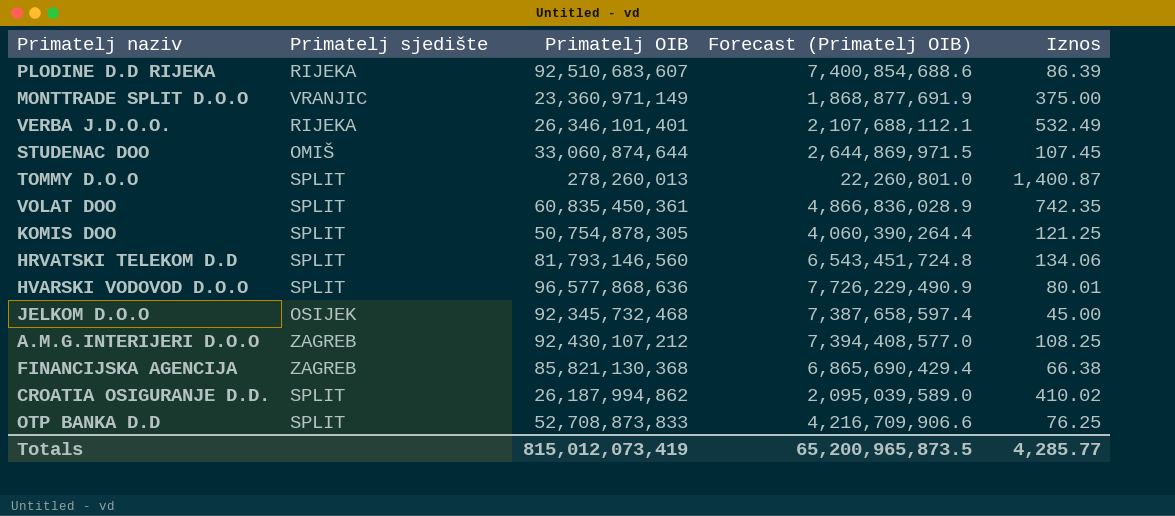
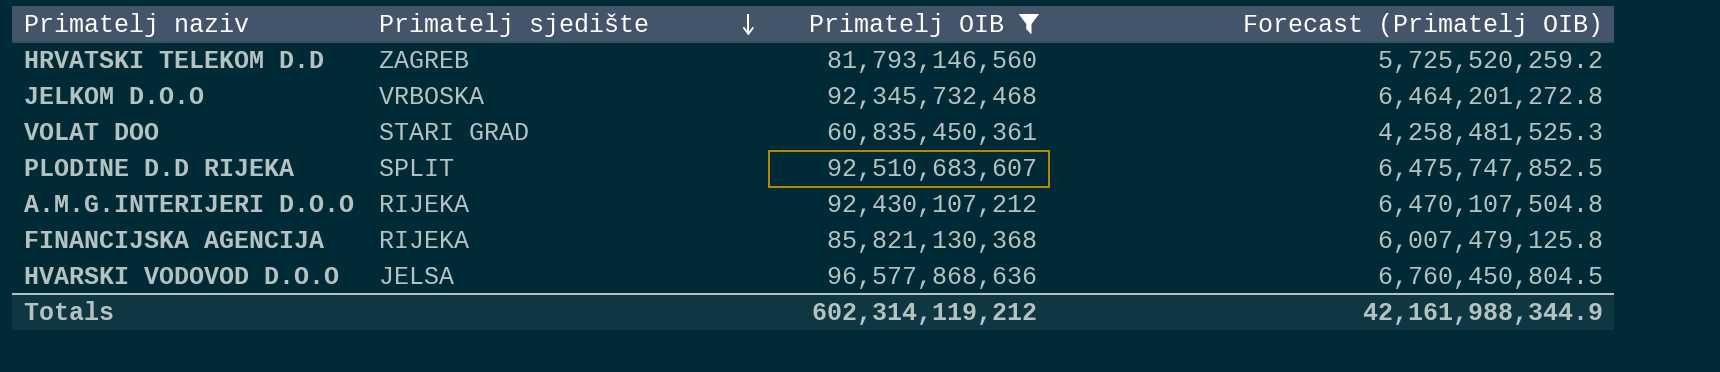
filter: none -> Primatelj OIB >= 60,835,450,361
row order: none -> Primatelj sjedište descending
column Iznos | position: 5 -> none
column Forecast (Primatelj OIB) | formula: [Primatelj OIB] * 0.08 -> [Primatelj OIB] * 0.07
HRVATSKI TELEKOM D.D | Primatelj sjedište: SPLIT -> ZAGREB
JELKOM D.O.O | Primatelj sjedište: OSIJEK -> VRBOSKA
VOLAT DOO | Primatelj sjedište: SPLIT -> STARI GRAD
PLODINE D.D RIJEKA | Primatelj sjedište: RIJEKA -> SPLIT
A.M.G.INTERIJERI D.O.O | Primatelj sjedište: ZAGREB -> RIJEKA
FINANCIJSKA AGENCIJA | Primatelj sjedište: ZAGREB -> RIJEKA
HVARSKI VODOVOD D.O.O | Primatelj sjedište: SPLIT -> JELSA
Totals | Primatelj OIB: 815,012,073,419 -> 602,314,119,212
Totals | Forecast (Primatelj OIB): 65,200,965,873.5 -> 42,161,988,344.9

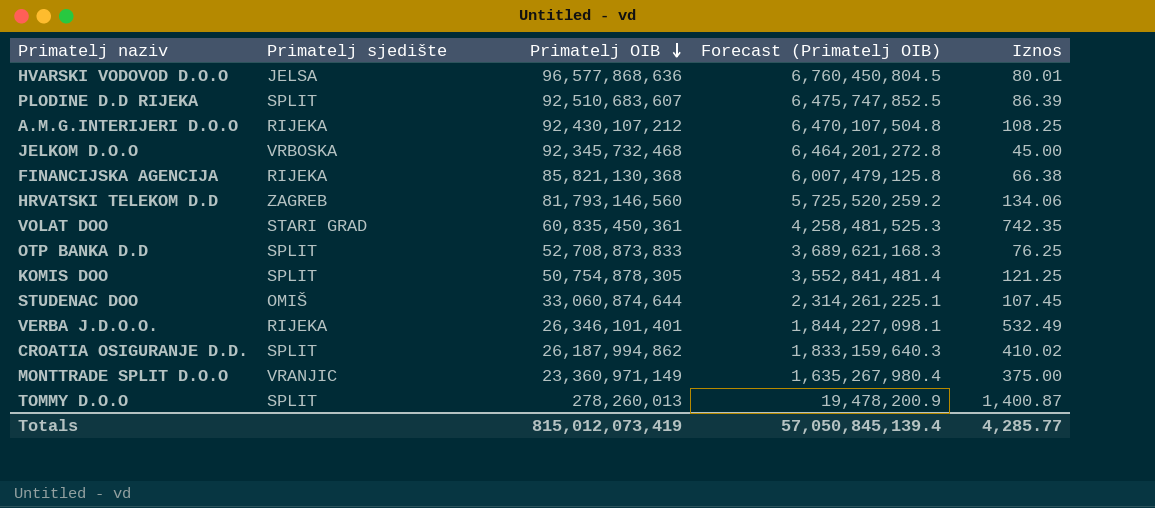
filter: Primatelj OIB >= 60,835,450,361 -> none
row order: Primatelj sjedište descending -> Primatelj OIB descending
column Iznos | position: none -> 5
Totals | Primatelj OIB: 602,314,119,212 -> 815,012,073,419
Totals | Forecast (Primatelj OIB): 42,161,988,344.9 -> 57,050,845,139.4

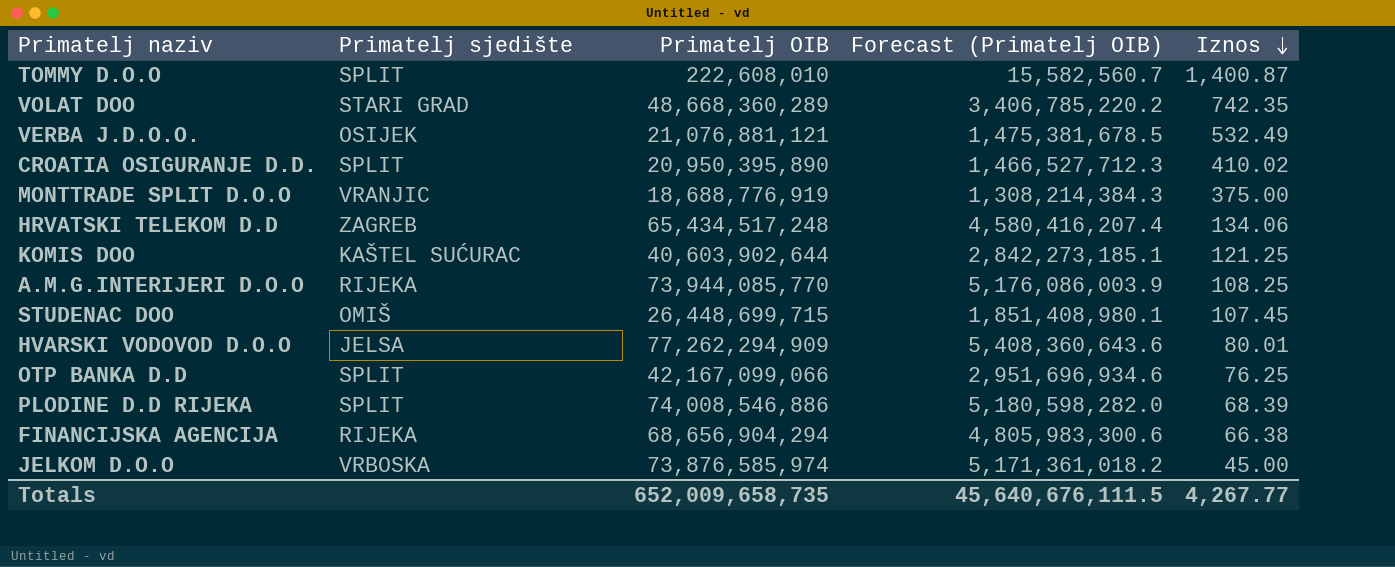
row order: Primatelj OIB descending -> Iznos descending
TOMMY D.O.O | Primatelj OIB: 278,260,013 -> 222,608,010
TOMMY D.O.O | Forecast (Primatelj OIB): 19,478,200.9 -> 15,582,560.7
VOLAT DOO | Primatelj OIB: 60,835,450,361 -> 48,668,360,289
VOLAT DOO | Forecast (Primatelj OIB): 4,258,481,525.3 -> 3,406,785,220.2
VERBA J.D.O.O. | Primatelj sjedište: RIJEKA -> OSIJEK
VERBA J.D.O.O. | Primatelj OIB: 26,346,101,401 -> 21,076,881,121
VERBA J.D.O.O. | Forecast (Primatelj OIB): 1,844,227,098.1 -> 1,475,381,678.5
CROATIA OSIGURANJE D.D. | Primatelj OIB: 26,187,994,862 -> 20,950,395,890
CROATIA OSIGURANJE D.D. | Forecast (Primatelj OIB): 1,833,159,640.3 -> 1,466,527,712.3
MONTTRADE SPLIT D.O.O | Primatelj OIB: 23,360,971,149 -> 18,688,776,919
MONTTRADE SPLIT D.O.O | Forecast (Primatelj OIB): 1,635,267,980.4 -> 1,308,214,384.3
HRVATSKI TELEKOM D.D | Primatelj OIB: 81,793,146,560 -> 65,434,517,248
HRVATSKI TELEKOM D.D | Forecast (Primatelj OIB): 5,725,520,259.2 -> 4,580,416,207.4
KOMIS DOO | Primatelj sjedište: SPLIT -> KAŠTEL SUĆURAC
KOMIS DOO | Primatelj OIB: 50,754,878,305 -> 40,603,902,644
KOMIS DOO | Forecast (Primatelj OIB): 3,552,841,481.4 -> 2,842,273,185.1
A.M.G.INTERIJERI D.O.O | Primatelj OIB: 92,430,107,212 -> 73,944,085,770
A.M.G.INTERIJERI D.O.O | Forecast (Primatelj OIB): 6,470,107,504.8 -> 5,176,086,003.9
STUDENAC DOO | Primatelj OIB: 33,060,874,644 -> 26,448,699,715
STUDENAC DOO | Forecast (Primatelj OIB): 2,314,261,225.1 -> 1,851,408,980.1
HVARSKI VODOVOD D.O.O | Primatelj OIB: 96,577,868,636 -> 77,262,294,909
HVARSKI VODOVOD D.O.O | Forecast (Primatelj OIB): 6,760,450,804.5 -> 5,408,360,643.6
OTP BANKA D.D | Primatelj OIB: 52,708,873,833 -> 42,167,099,066
OTP BANKA D.D | Forecast (Primatelj OIB): 3,689,621,168.3 -> 2,951,696,934.6
PLODINE D.D RIJEKA | Primatelj OIB: 92,510,683,607 -> 74,008,546,886
PLODINE D.D RIJEKA | Forecast (Primatelj OIB): 6,475,747,852.5 -> 5,180,598,282.0
PLODINE D.D RIJEKA | Iznos: 86.39 -> 68.39
FINANCIJSKA AGENCIJA | Primatelj OIB: 85,821,130,368 -> 68,656,904,294
FINANCIJSKA AGENCIJA | Forecast (Primatelj OIB): 6,007,479,125.8 -> 4,805,983,300.6
JELKOM D.O.O | Primatelj OIB: 92,345,732,468 -> 73,876,585,974
JELKOM D.O.O | Forecast (Primatelj OIB): 6,464,201,272.8 -> 5,171,361,018.2
Totals | Primatelj OIB: 815,012,073,419 -> 652,009,658,735
Totals | Forecast (Primatelj OIB): 57,050,845,139.4 -> 45,640,676,111.5
Totals | Iznos: 4,285.77 -> 4,267.77

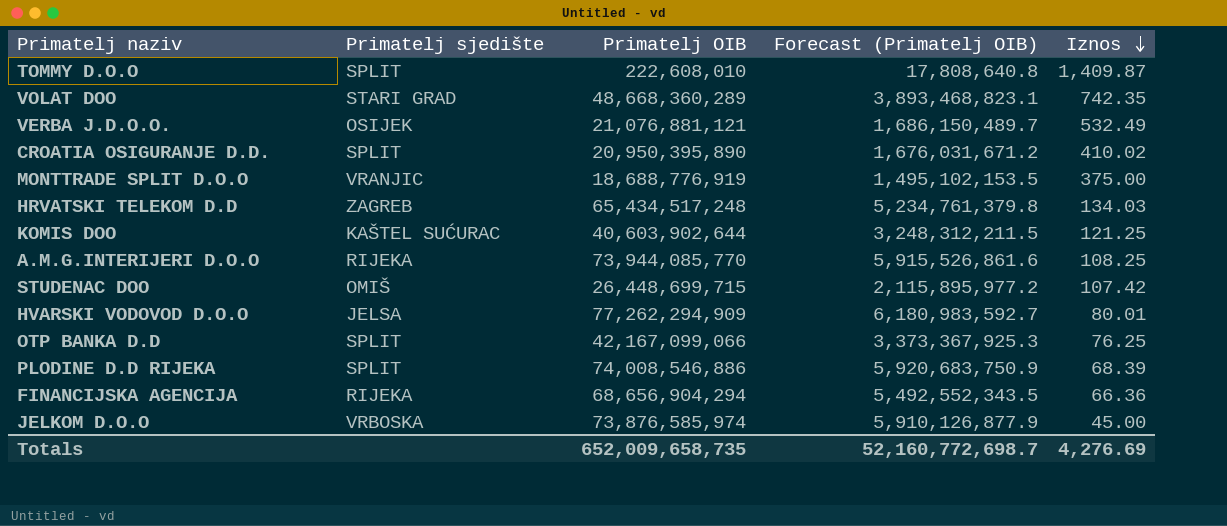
column Forecast (Primatelj OIB) | formula: [Primatelj OIB] * 0.07 -> [Primatelj OIB] * 0.08
TOMMY D.O.O | Iznos: 1,400.87 -> 1,409.87
HRVATSKI TELEKOM D.D | Iznos: 134.06 -> 134.03
STUDENAC DOO | Iznos: 107.45 -> 107.42
FINANCIJSKA AGENCIJA | Iznos: 66.38 -> 66.36
Totals | Forecast (Primatelj OIB): 45,640,676,111.5 -> 52,160,772,698.7
Totals | Iznos: 4,267.77 -> 4,276.69

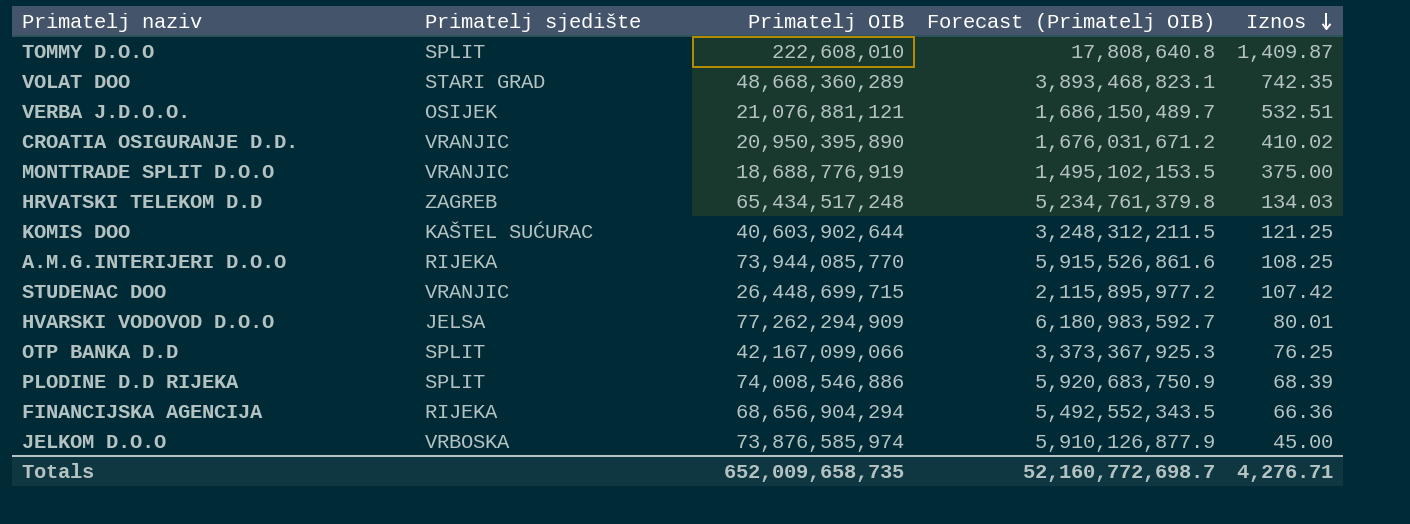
VERBA J.D.O.O. | Iznos: 532.49 -> 532.51
CROATIA OSIGURANJE D.D. | Primatelj sjedište: SPLIT -> VRANJIC
STUDENAC DOO | Primatelj sjedište: OMIŠ -> VRANJIC
Totals | Iznos: 4,276.69 -> 4,276.71

